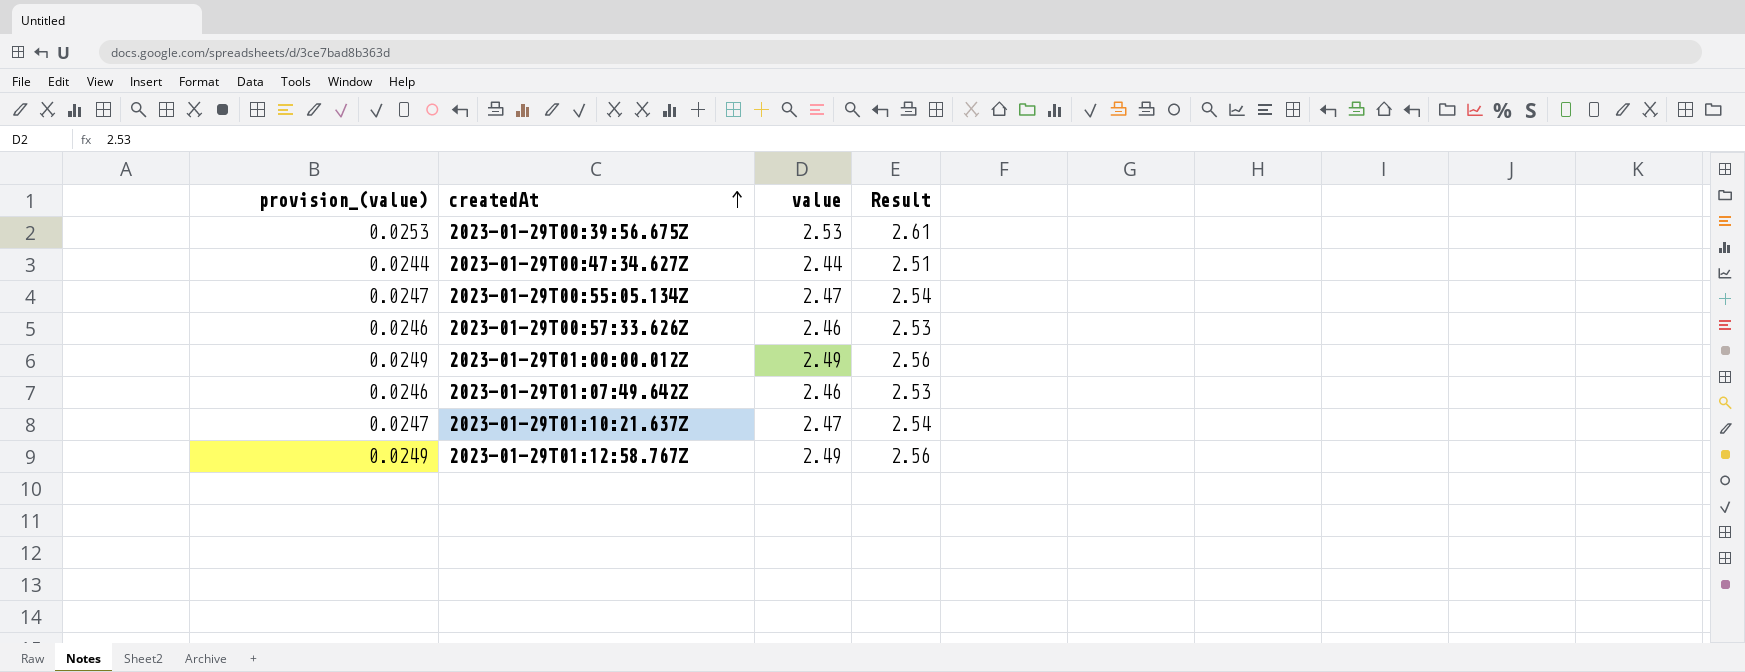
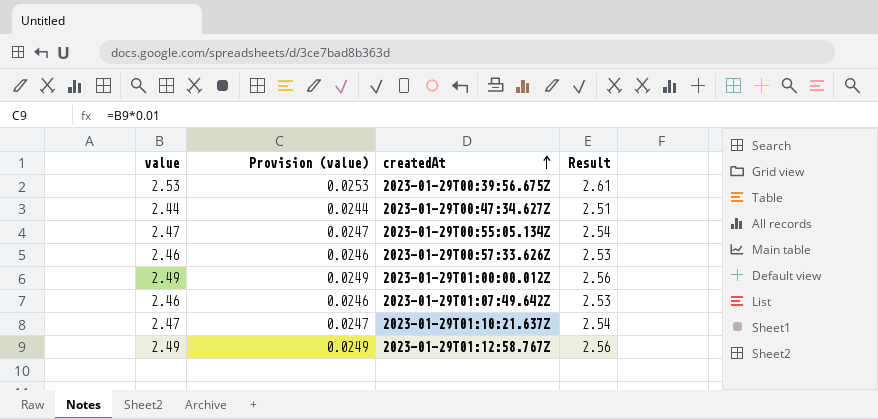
column value | position: 3 -> 1
column name: provision_(value) -> Provision (value)

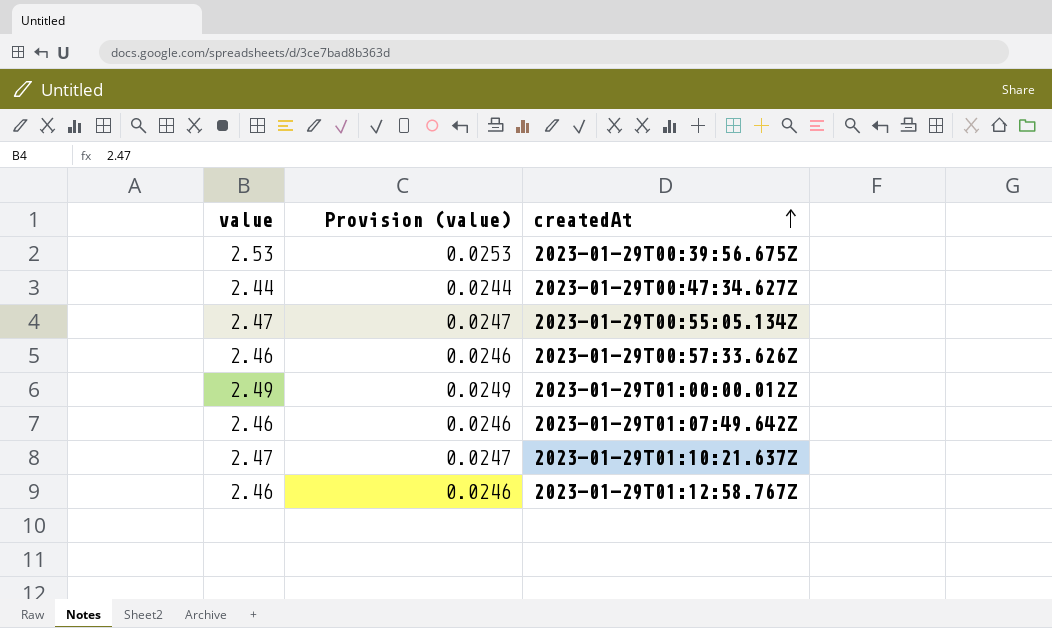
column Result | formula: [value] * 1.03 -> none
2023-01-29T01:12:58.767Z | value: 2.49 -> 2.46
2023-01-29T01:12:58.767Z | Provision (value): 0.0249 -> 0.0246

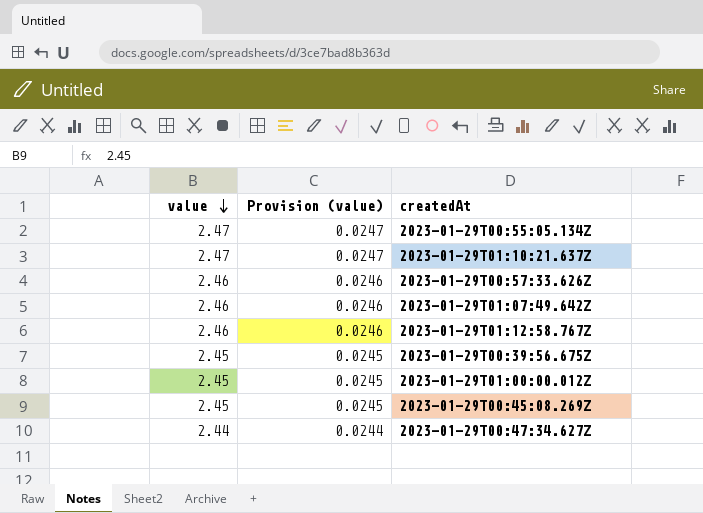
row order: createdAt ascending -> value descending
2023-01-29T00:39:56.675Z | value: 2.53 -> 2.45
2023-01-29T00:39:56.675Z | Provision (value): 0.0253 -> 0.0245
2023-01-29T01:00:00.012Z | value: 2.49 -> 2.45
2023-01-29T01:00:00.012Z | Provision (value): 0.0249 -> 0.0245
row 2023-01-29T00:45:08.269Z: none -> 2.45 | 0.0245

